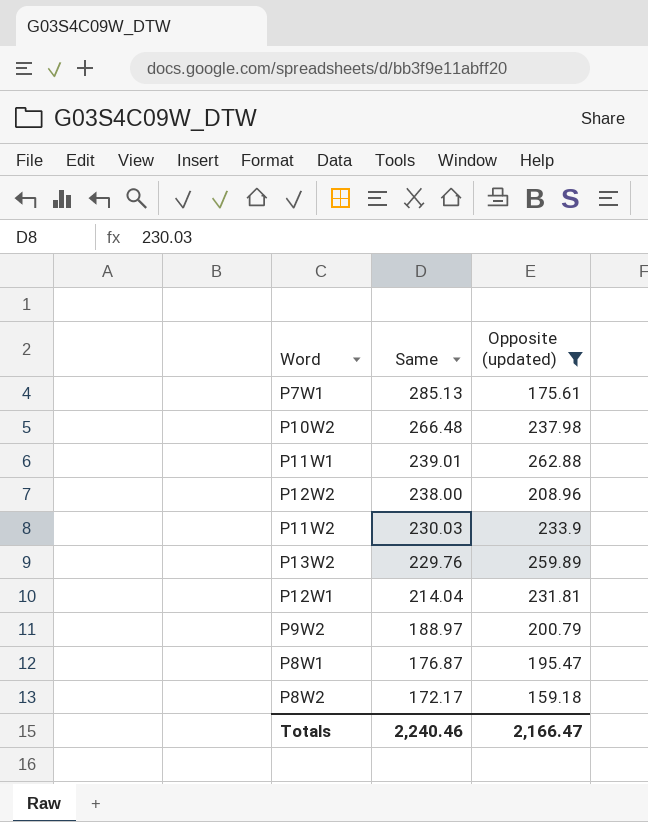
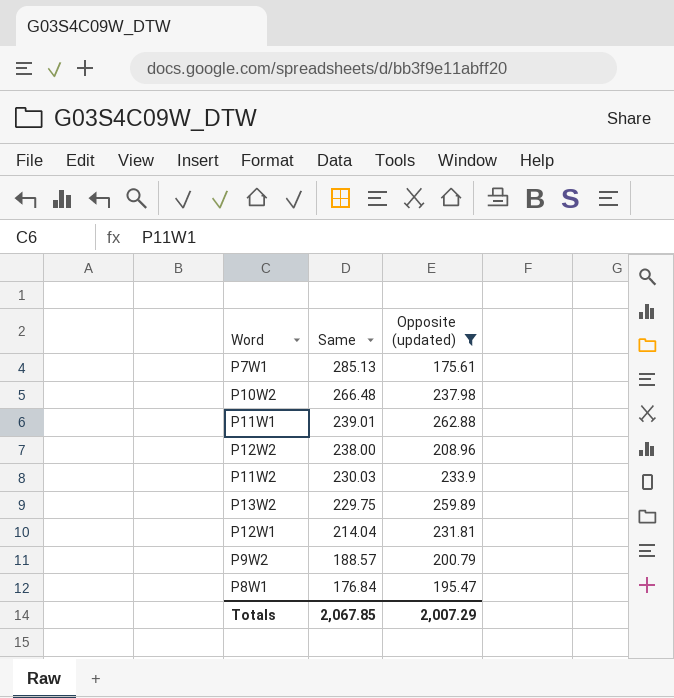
row P8W2: 172.17 | 159.18 -> none
P13W2 | Same: 229.76 -> 229.75
P9W2 | Same: 188.97 -> 188.57
P8W1 | Same: 176.87 -> 176.84
Totals | Same: 2,240.46 -> 2,067.85
Totals | Opposite (updated): 2,166.47 -> 2,007.29

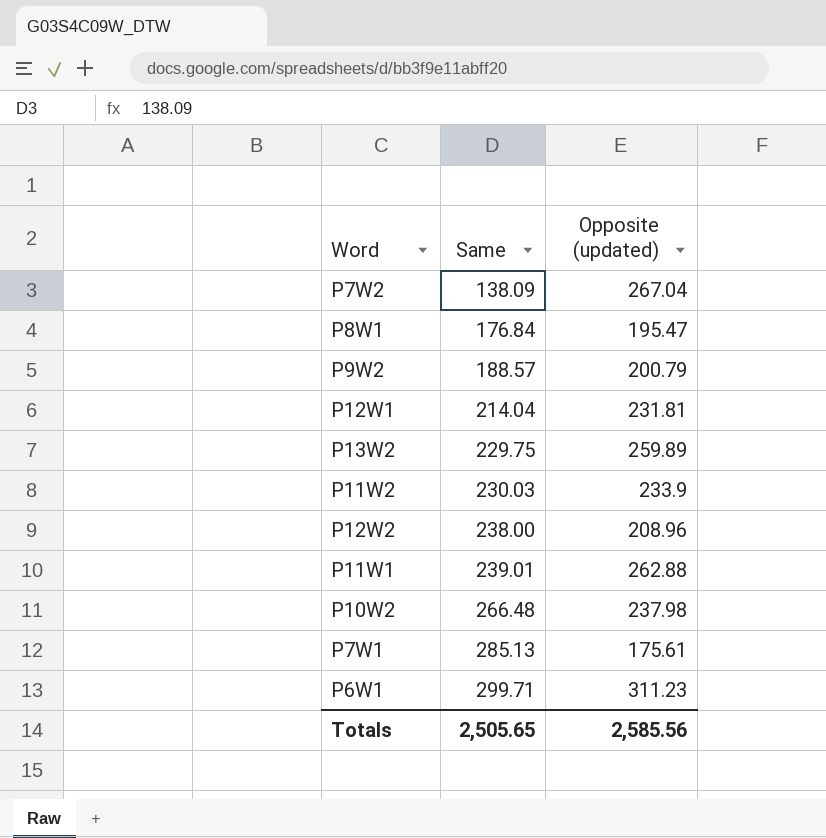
filter: Opposite (updated) <= 262.88 -> none
row order: Same descending -> Same ascending
Totals | Same: 2,067.85 -> 2,505.65
Totals | Opposite (updated): 2,007.29 -> 2,585.56

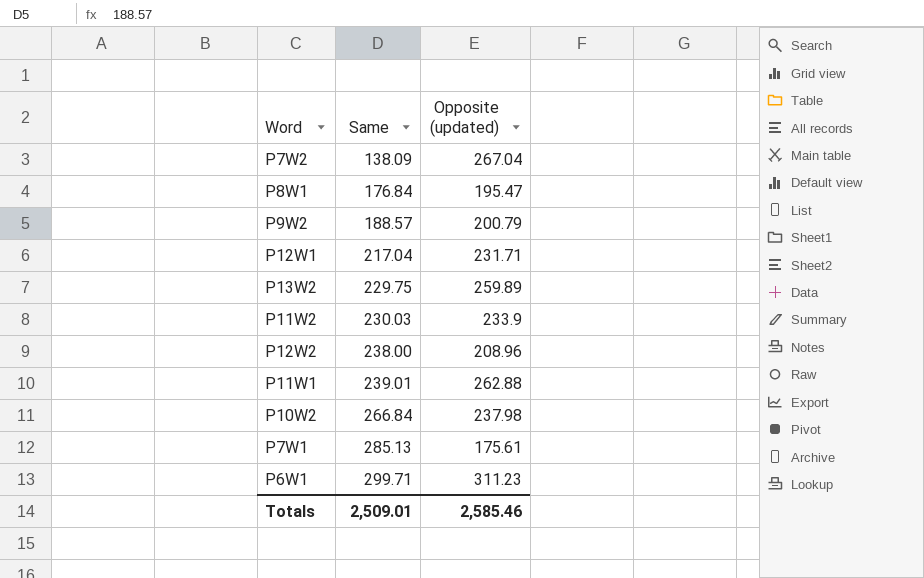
P12W1 | Same: 214.04 -> 217.04
P12W1 | Opposite (updated): 231.81 -> 231.71
P10W2 | Same: 266.48 -> 266.84
Totals | Same: 2,505.65 -> 2,509.01
Totals | Opposite (updated): 2,585.56 -> 2,585.46

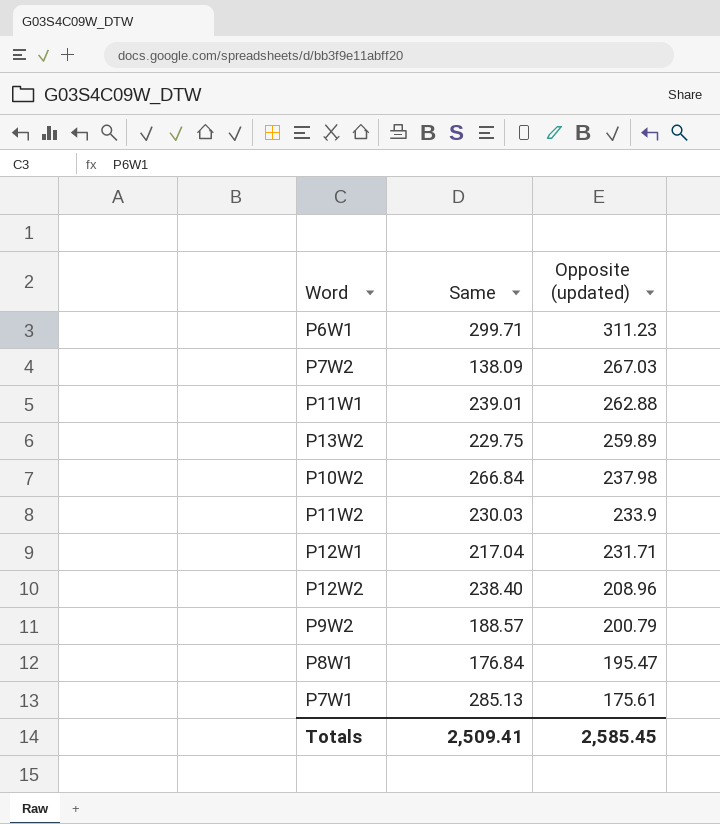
row order: Same ascending -> Opposite (updated) descending
P7W2 | Opposite (updated): 267.04 -> 267.03
P12W2 | Same: 238.00 -> 238.40
Totals | Same: 2,509.01 -> 2,509.41
Totals | Opposite (updated): 2,585.46 -> 2,585.45

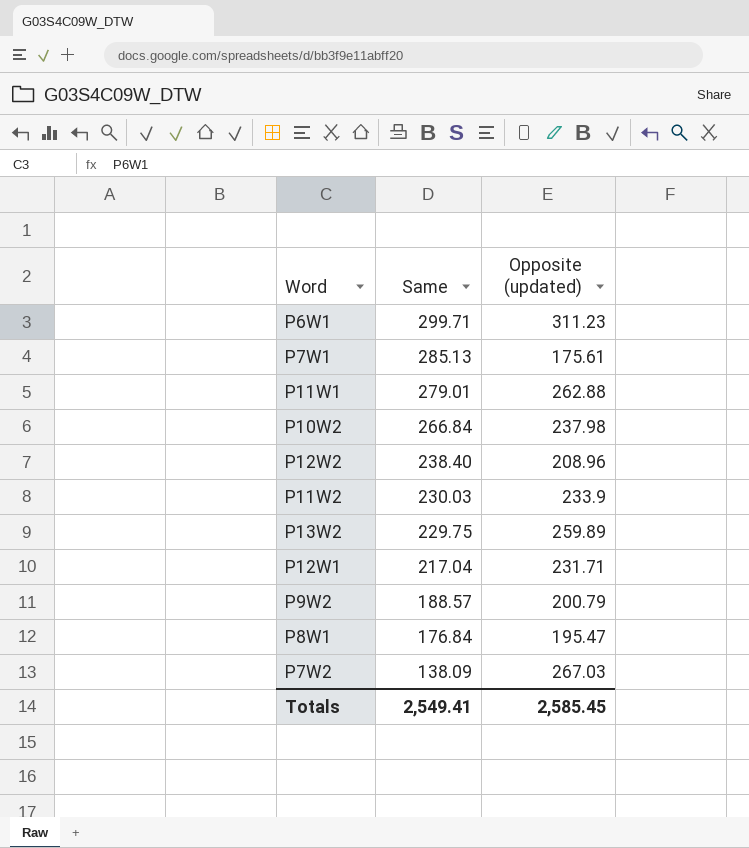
row order: Opposite (updated) descending -> Same descending
P11W1 | Same: 239.01 -> 279.01
Totals | Same: 2,509.41 -> 2,549.41

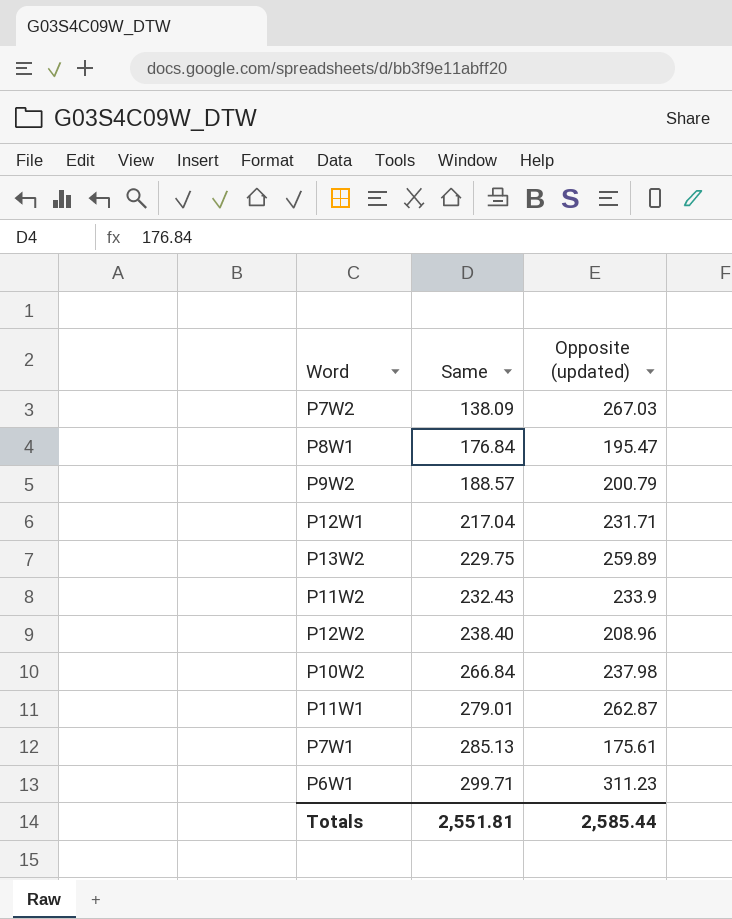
row order: Same descending -> Same ascending
P11W2 | Same: 230.03 -> 232.43
P11W1 | Opposite (updated): 262.88 -> 262.87
Totals | Same: 2,549.41 -> 2,551.81
Totals | Opposite (updated): 2,585.45 -> 2,585.44

